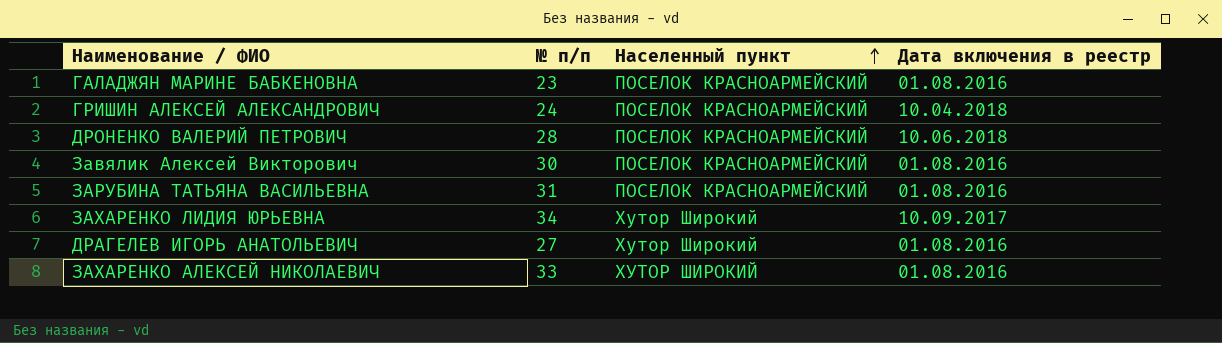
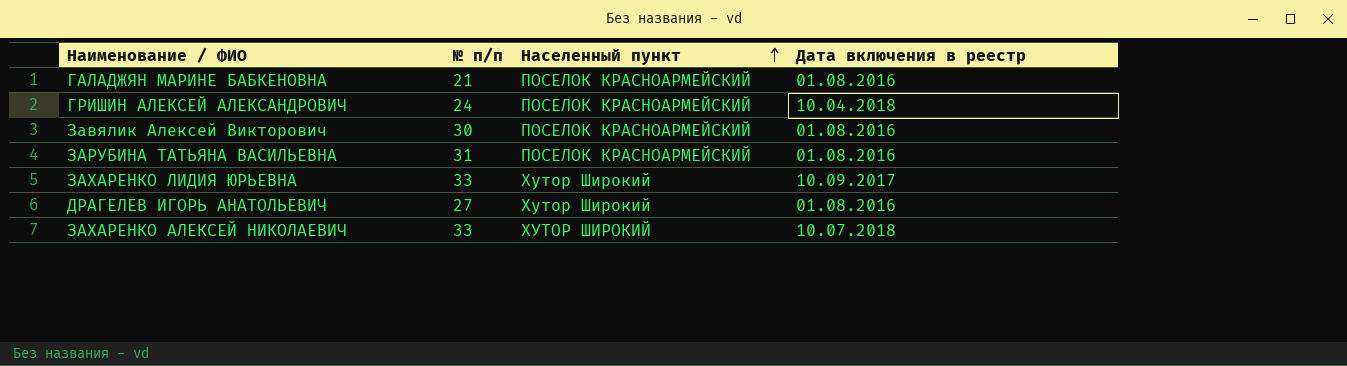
row ДРОНЕНКО ВАЛЕРИЙ ПЕТРОВИЧ: 28 | ПОСЕЛОК КРАСНОАРМЕЙСКИЙ | 10.06.2018 -> none
ГАЛАДЖЯН МАРИНЕ БАБКЕНОВНА | № п/п: 23 -> 21
ЗАХАРЕНКО ЛИДИЯ ЮРЬЕВНА | № п/п: 34 -> 33
ЗАХАРЕНКО АЛЕКСЕЙ НИКОЛАЕВИЧ | Дата включения в реестр: 01.08.2016 -> 10.07.2018

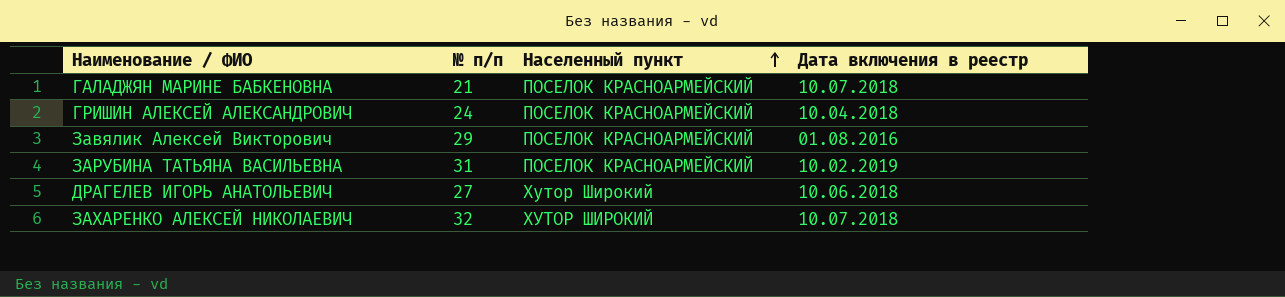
row ЗАХАРЕНКО ЛИДИЯ ЮРЬЕВНА: 33 | Хутор Широкий | 10.09.2017 -> none
ГАЛАДЖЯН МАРИНЕ БАБКЕНОВНА | Дата включения в реестр: 01.08.2016 -> 10.07.2018
Завялик Алексей Викторович | № п/п: 30 -> 29
ЗАРУБИНА ТАТЬЯНА ВАСИЛЬЕВНА | Дата включения в реестр: 01.08.2016 -> 10.02.2019
ДРАГЕЛЕВ ИГОРЬ АНАТОЛЬЕВИЧ | Дата включения в реестр: 01.08.2016 -> 10.06.2018
ЗАХАРЕНКО АЛЕКСЕЙ НИКОЛАЕВИЧ | № п/п: 33 -> 32

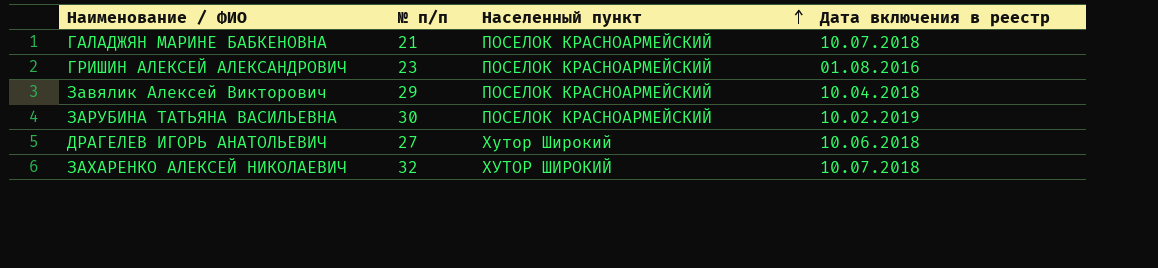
ГРИШИН АЛЕКСЕЙ АЛЕКСАНДРОВИЧ | № п/п: 24 -> 23
ГРИШИН АЛЕКСЕЙ АЛЕКСАНДРОВИЧ | Дата включения в реестр: 10.04.2018 -> 01.08.2016
Завялик Алексей Викторович | Дата включения в реестр: 01.08.2016 -> 10.04.2018
ЗАРУБИНА ТАТЬЯНА ВАСИЛЬЕВНА | № п/п: 31 -> 30

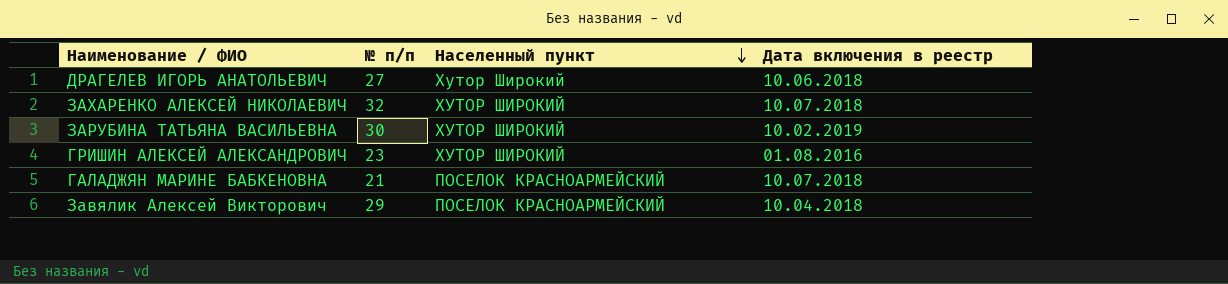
row order: Населенный пункт ascending -> Населенный пункт descending
ЗАРУБИНА ТАТЬЯНА ВАСИЛЬЕВНА | Населенный пункт: ПОСЕЛОК КРАСНОАРМЕЙСКИЙ -> ХУТОР ШИРОКИЙ
ГРИШИН АЛЕКСЕЙ АЛЕКСАНДРОВИЧ | Населенный пункт: ПОСЕЛОК КРАСНОАРМЕЙСКИЙ -> ХУТОР ШИРОКИЙ

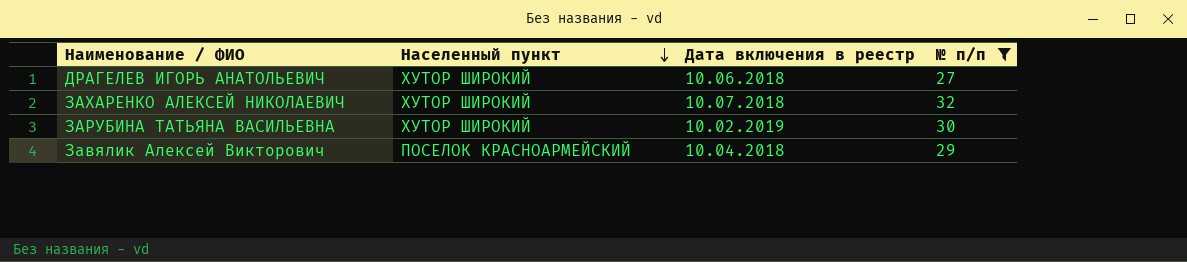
filter: none -> № п/п >= 27
column № п/п | position: 2 -> 4
ДРАГЕЛЕВ ИГОРЬ АНАТОЛЬЕВИЧ | Населенный пункт: Хутор Широкий -> ХУТОР ШИРОКИЙ

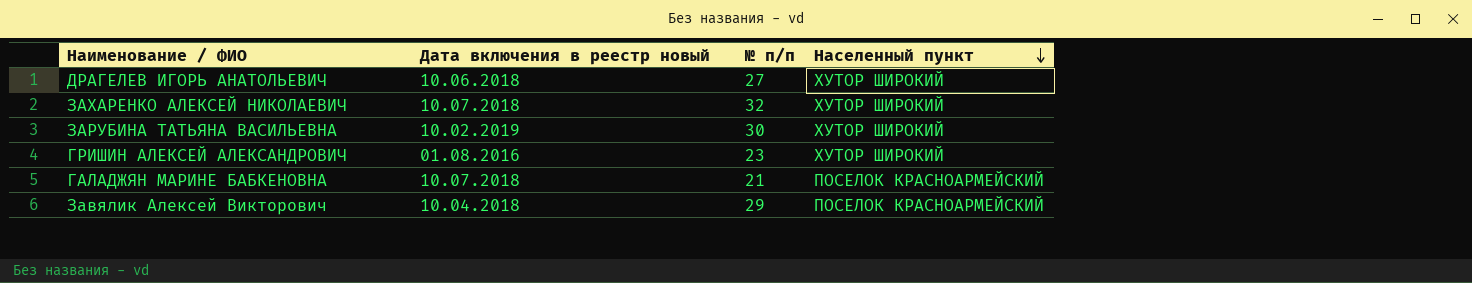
filter: № п/п >= 27 -> none
column name: Дата включения в реестр -> Дата включения в реестр новый
column Населенный пункт | position: 2 -> 4

